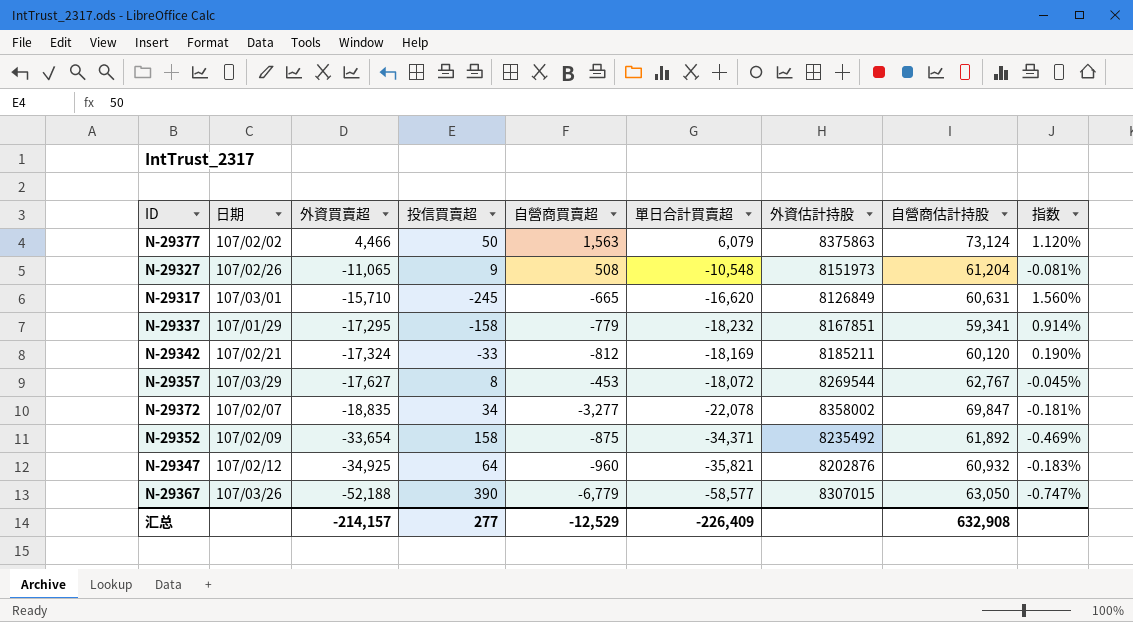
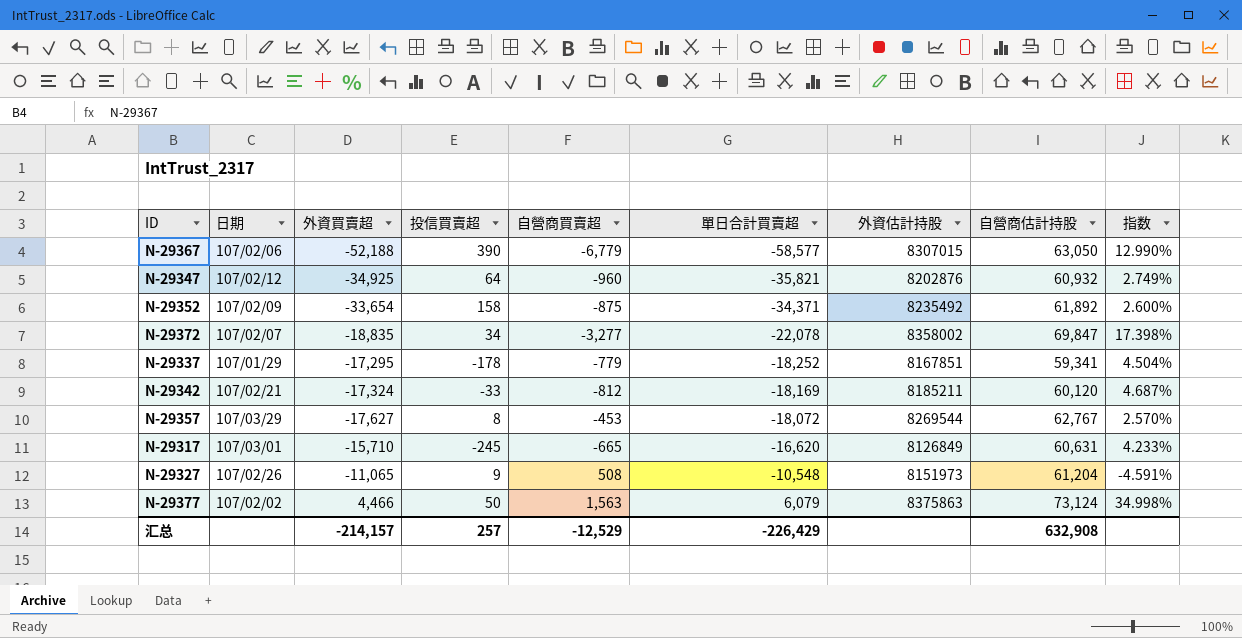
row order: 外資買賣超 descending -> 單日合計買賣超 ascending
column 指数 | formula: [投信買賣超] / [外資買賣超] -> [自營商買賣超] / [外資買賣超]
N-29367 | 日期: 107/03/26 -> 107/02/06
N-29337 | 投信買賣超: -158 -> -178
N-29337 | 單日合計買賣超: -18,232 -> -18,252
汇总 | 投信買賣超: 277 -> 257
汇总 | 單日合計買賣超: -226,409 -> -226,429

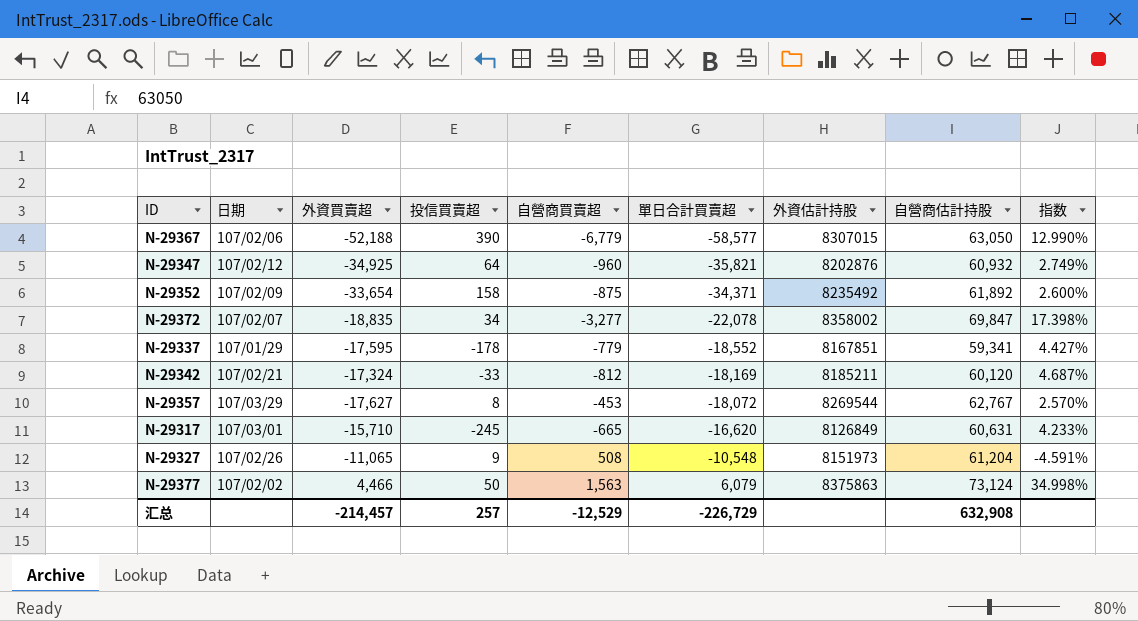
N-29337 | 外資買賣超: -17,295 -> -17,595
N-29337 | 單日合計買賣超: -18,252 -> -18,552
N-29337 | 指数: 4.504% -> 4.427%
汇总 | 外資買賣超: -214,157 -> -214,457
汇总 | 單日合計買賣超: -226,429 -> -226,729

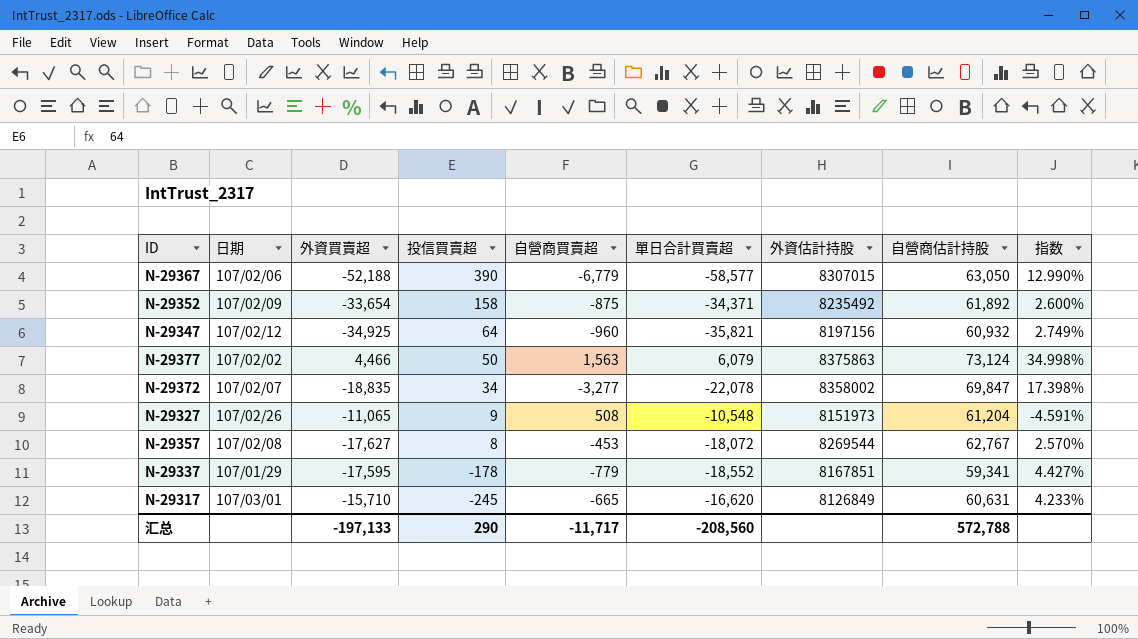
row order: 單日合計買賣超 ascending -> 投信買賣超 descending
row N-29342: 107/02/21 | -17,324 | -33 | -812 | -18,169 | 8185211 | 60,120 | 4.687% -> none
N-29347 | 外資估計持股: 8202876 -> 8197156
N-29357 | 日期: 107/03/29 -> 107/02/08
汇总 | 外資買賣超: -214,457 -> -197,133
汇总 | 投信買賣超: 257 -> 290
汇总 | 自營商買賣超: -12,529 -> -11,717
汇总 | 單日合計買賣超: -226,729 -> -208,560
汇总 | 自營商估計持股: 632,908 -> 572,788

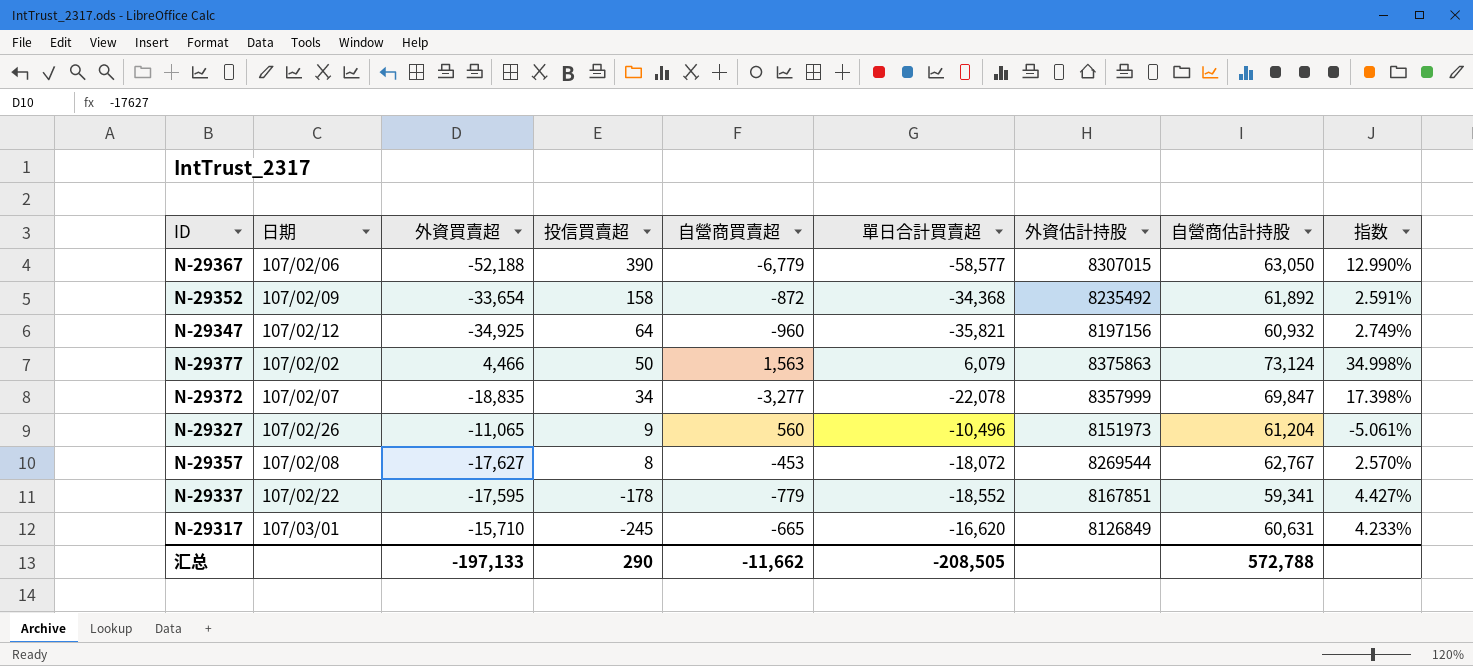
N-29352 | 自營商買賣超: -875 -> -872
N-29352 | 單日合計買賣超: -34,371 -> -34,368
N-29352 | 指数: 2.600% -> 2.591%
N-29372 | 外資估計持股: 8358002 -> 8357999
N-29327 | 自營商買賣超: 508 -> 560
N-29327 | 單日合計買賣超: -10,548 -> -10,496
N-29327 | 指数: -4.591% -> -5.061%
N-29337 | 日期: 107/01/29 -> 107/02/22
汇总 | 自營商買賣超: -11,717 -> -11,662
汇总 | 單日合計買賣超: -208,560 -> -208,505

